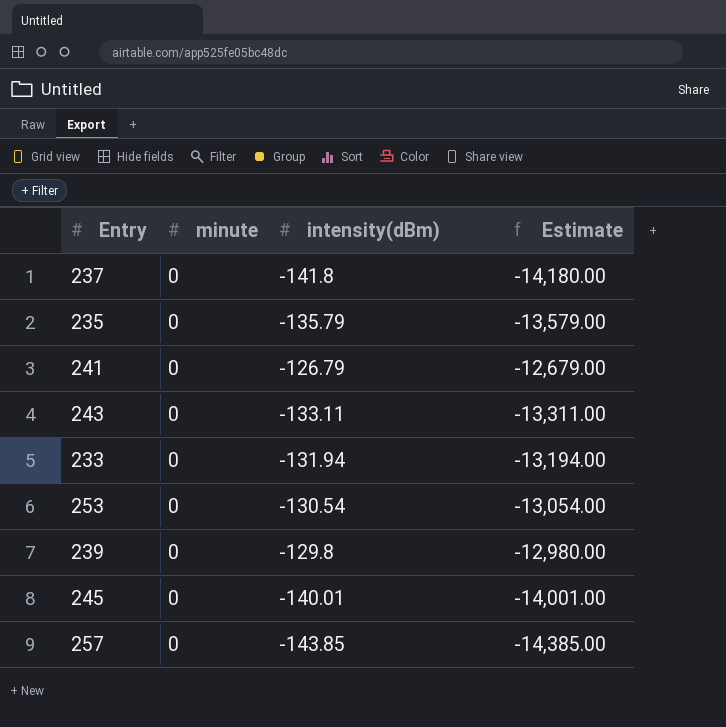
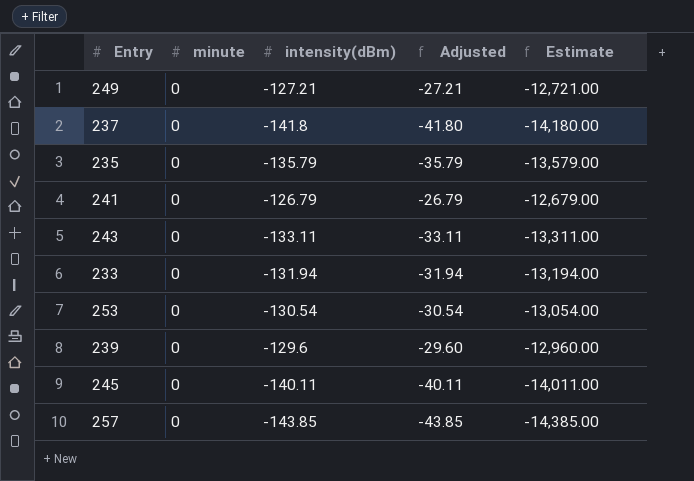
column Adjusted | formula: none -> [intensity(dBm)] + 100
row 249: none -> 0 | -127.21 | -27.21 | -12,721.00
239 | intensity(dBm): -129.8 -> -129.6
239 | Estimate: -12,980.00 -> -12,960.00
245 | intensity(dBm): -140.01 -> -140.11
245 | Estimate: -14,001.00 -> -14,011.00

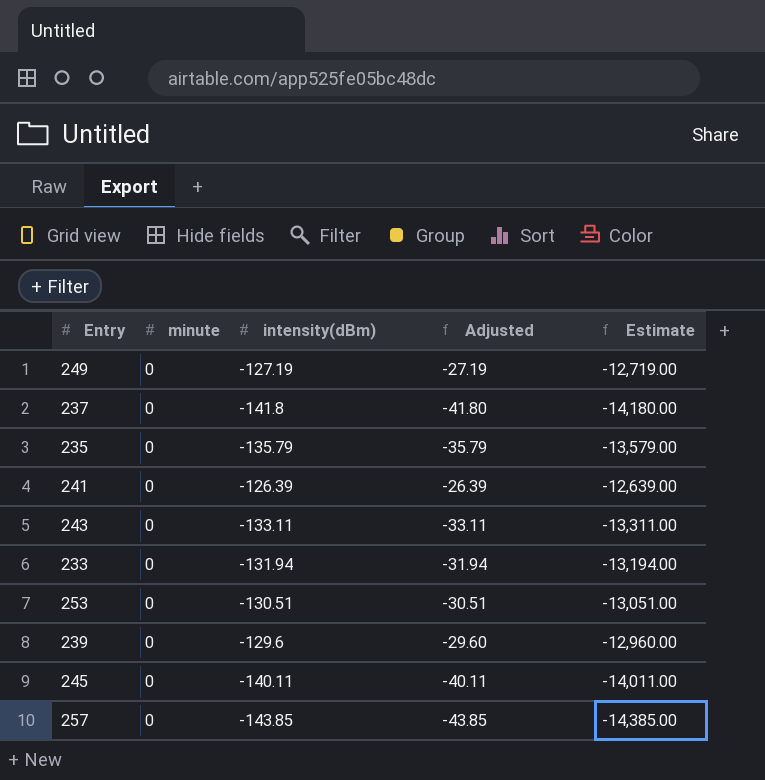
249 | intensity(dBm): -127.21 -> -127.19
249 | Adjusted: -27.21 -> -27.19
249 | Estimate: -12,721.00 -> -12,719.00
241 | intensity(dBm): -126.79 -> -126.39
241 | Adjusted: -26.79 -> -26.39
241 | Estimate: -12,679.00 -> -12,639.00
253 | intensity(dBm): -130.54 -> -130.51
253 | Adjusted: -30.54 -> -30.51
253 | Estimate: -13,054.00 -> -13,051.00

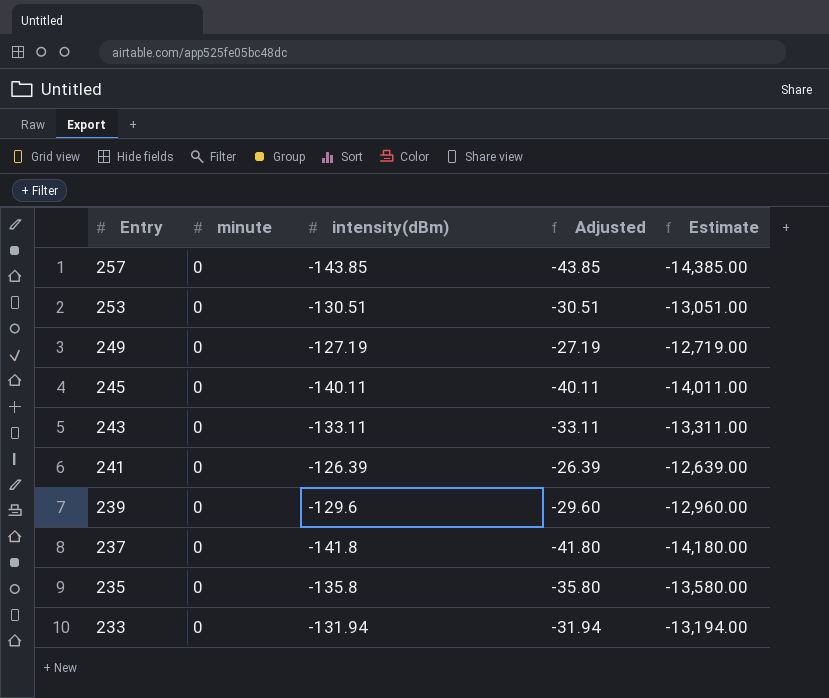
row order: none -> Entry descending
235 | intensity(dBm): -135.79 -> -135.8
235 | Adjusted: -35.79 -> -35.80
235 | Estimate: -13,579.00 -> -13,580.00

